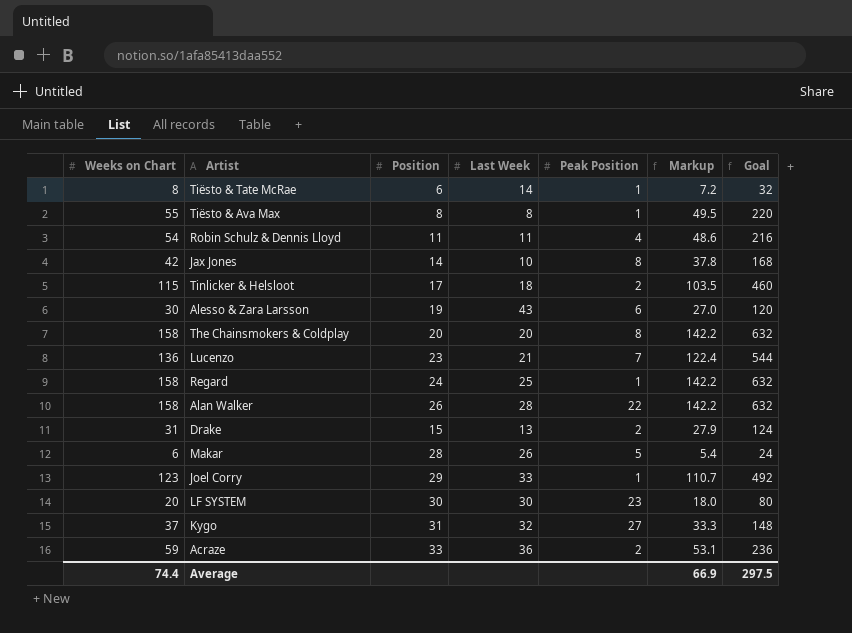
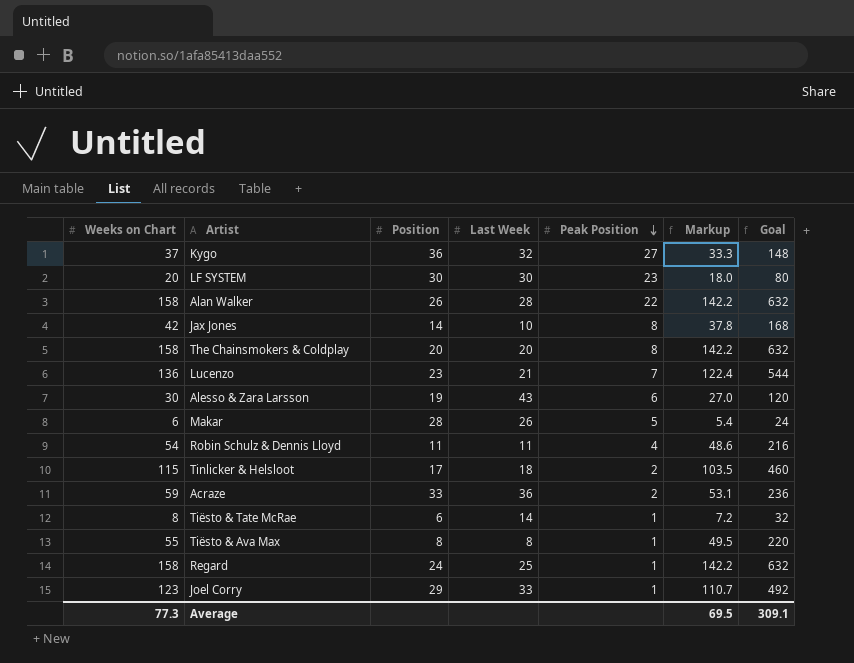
row order: none -> Peak Position descending
row Drake: 31 | 15 | 13 | 2 | 27.9 | 124 -> none
Kygo | Position: 31 -> 36
Average | Weeks on Chart: 74.4 -> 77.3
Average | Markup: 66.9 -> 69.5
Average | Goal: 297.5 -> 309.1

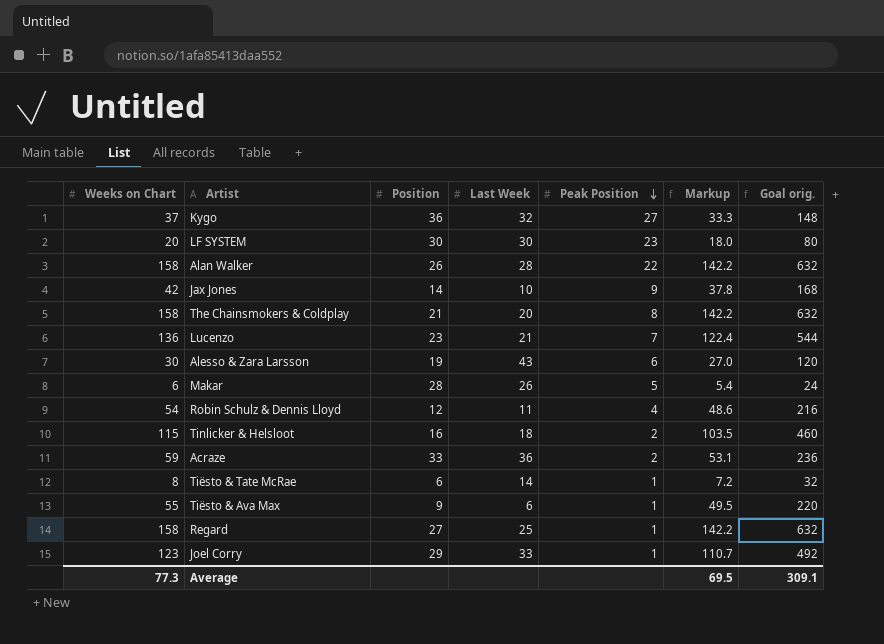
column name: Goal -> Goal orig.
Jax Jones | Peak Position: 8 -> 9
The Chainsmokers & Coldplay | Position: 20 -> 21
Robin Schulz & Dennis Lloyd | Position: 11 -> 12
Tinlicker & Helsloot | Position: 17 -> 16
Tiësto & Ava Max | Position: 8 -> 9
Tiësto & Ava Max | Last Week: 8 -> 6
Regard | Position: 24 -> 27

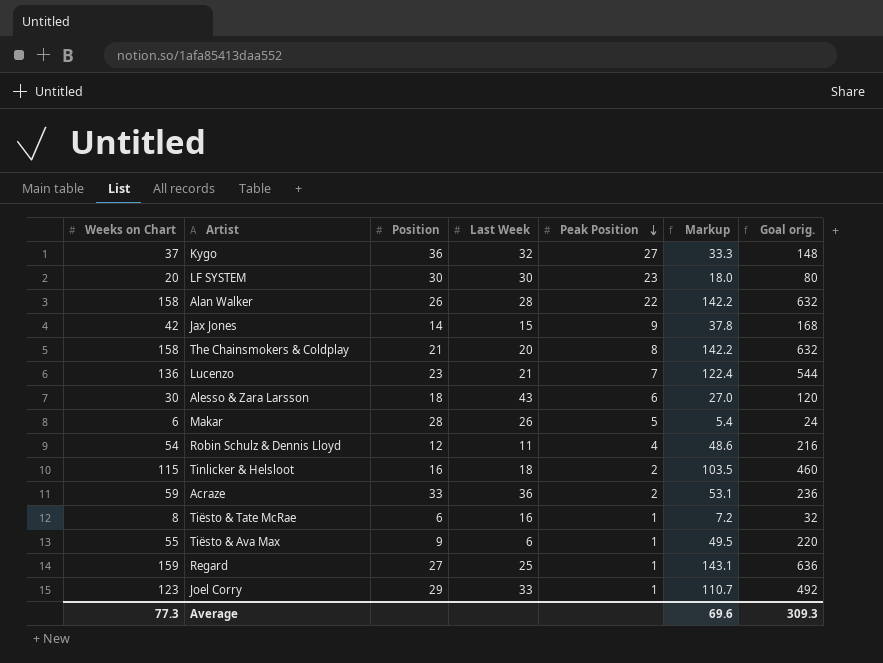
Jax Jones | Last Week: 10 -> 15
Alesso & Zara Larsson | Position: 19 -> 18
Tiësto & Tate McRae | Last Week: 14 -> 16
Regard | Weeks on Chart: 158 -> 159
Regard | Markup: 142.2 -> 143.1
Regard | Goal orig.: 632 -> 636
Average | Markup: 69.5 -> 69.6
Average | Goal orig.: 309.1 -> 309.3

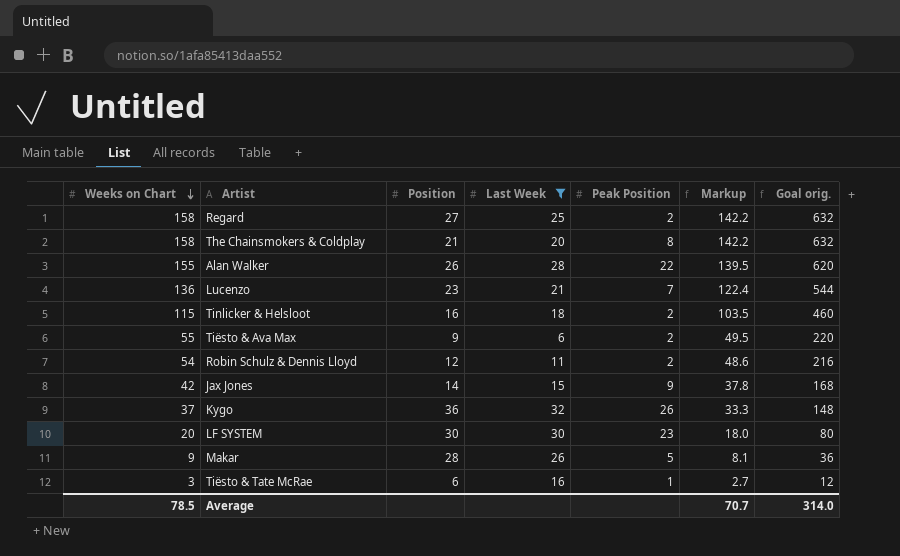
filter: none -> Last Week <= 32
row order: Peak Position descending -> Weeks on Chart descending
Regard | Weeks on Chart: 159 -> 158
Regard | Peak Position: 1 -> 2
Regard | Markup: 143.1 -> 142.2
Regard | Goal orig.: 636 -> 632
Alan Walker | Weeks on Chart: 158 -> 155
Alan Walker | Markup: 142.2 -> 139.5
Alan Walker | Goal orig.: 632 -> 620
Tiësto & Ava Max | Peak Position: 1 -> 2
Robin Schulz & Dennis Lloyd | Peak Position: 4 -> 2
Kygo | Peak Position: 27 -> 26
Makar | Weeks on Chart: 6 -> 9
Makar | Markup: 5.4 -> 8.1
Makar | Goal orig.: 24 -> 36
Tiësto & Tate McRae | Weeks on Chart: 8 -> 3
Tiësto & Tate McRae | Markup: 7.2 -> 2.7
Tiësto & Tate McRae | Goal orig.: 32 -> 12
Average | Weeks on Chart: 77.3 -> 78.5
Average | Markup: 69.6 -> 70.7
Average | Goal orig.: 309.3 -> 314.0

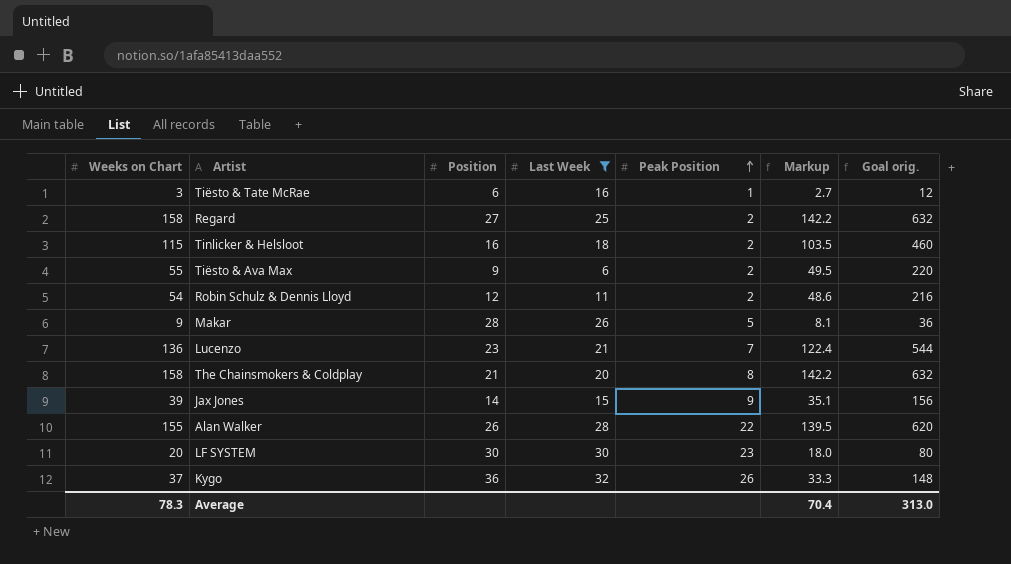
row order: Weeks on Chart descending -> Peak Position ascending
Jax Jones | Weeks on Chart: 42 -> 39
Jax Jones | Markup: 37.8 -> 35.1
Jax Jones | Goal orig.: 168 -> 156
Average | Weeks on Chart: 78.5 -> 78.3
Average | Markup: 70.7 -> 70.4
Average | Goal orig.: 314.0 -> 313.0

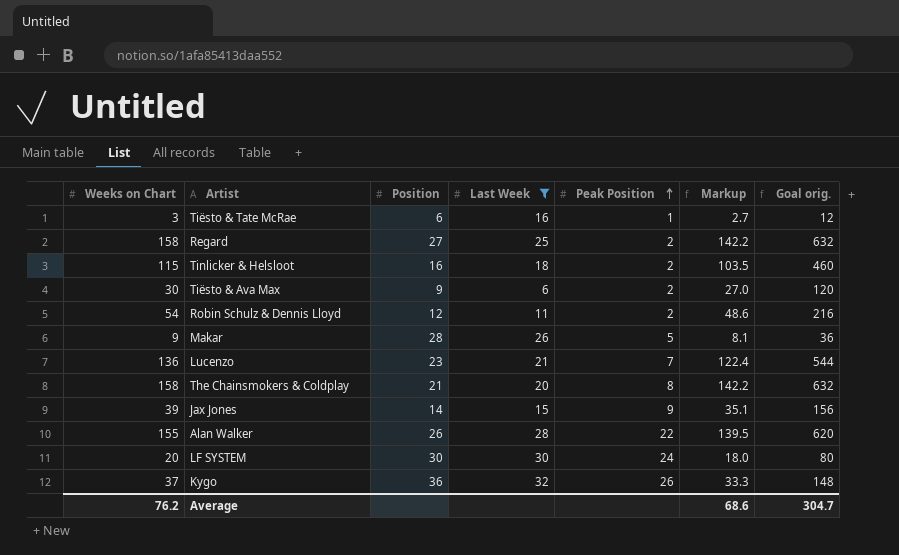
Tiësto & Ava Max | Weeks on Chart: 55 -> 30
Tiësto & Ava Max | Markup: 49.5 -> 27.0
Tiësto & Ava Max | Goal orig.: 220 -> 120
LF SYSTEM | Peak Position: 23 -> 24
Average | Weeks on Chart: 78.3 -> 76.2
Average | Markup: 70.4 -> 68.6
Average | Goal orig.: 313.0 -> 304.7

